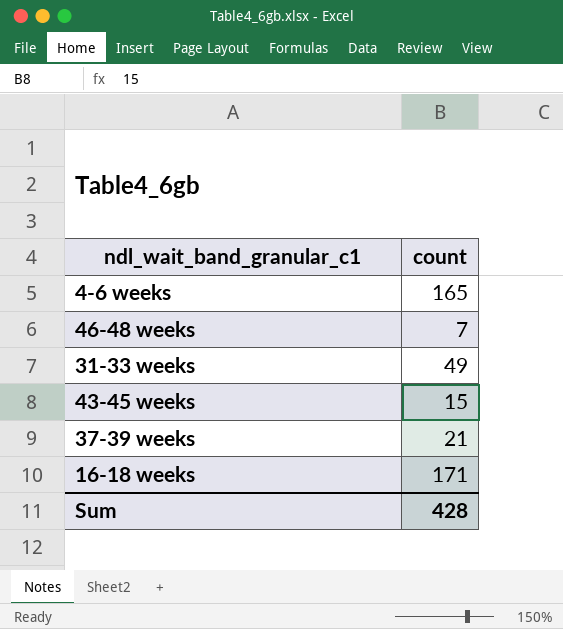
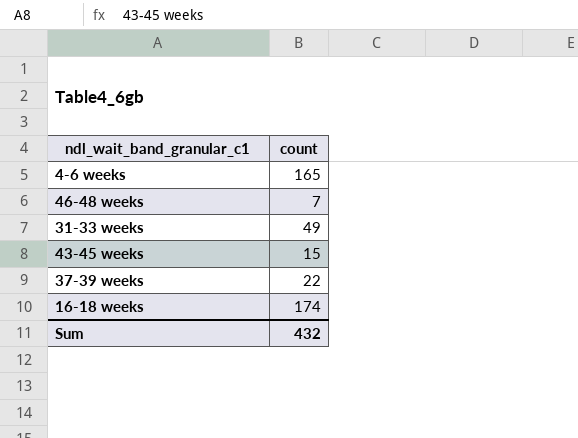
37-39 weeks | count: 21 -> 22
16-18 weeks | count: 171 -> 174
Sum | count: 428 -> 432

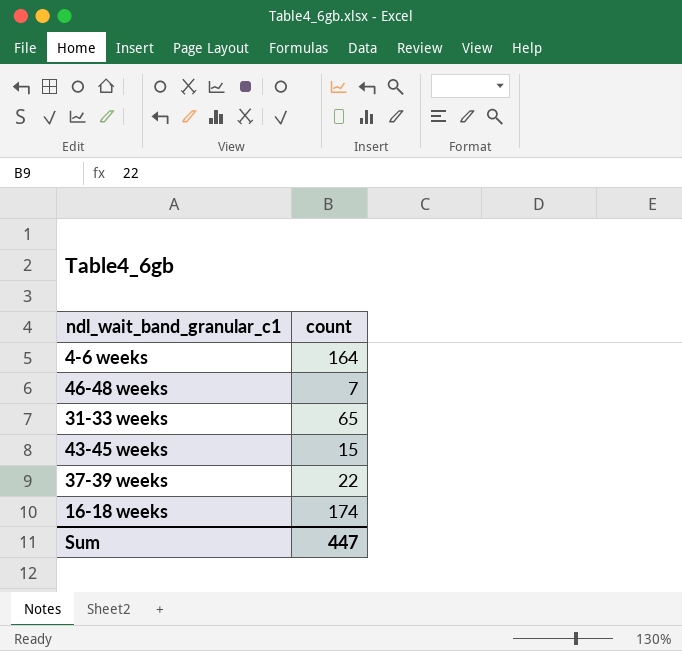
4-6 weeks | count: 165 -> 164
31-33 weeks | count: 49 -> 65
Sum | count: 432 -> 447

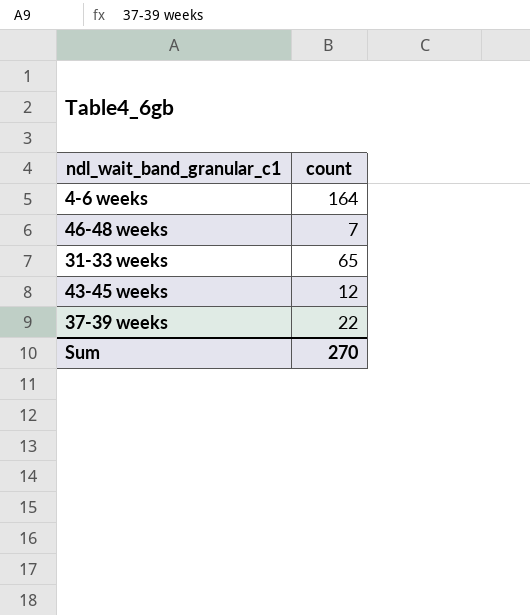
row 16-18 weeks: 174 -> none
43-45 weeks | count: 15 -> 12
Sum | count: 447 -> 270

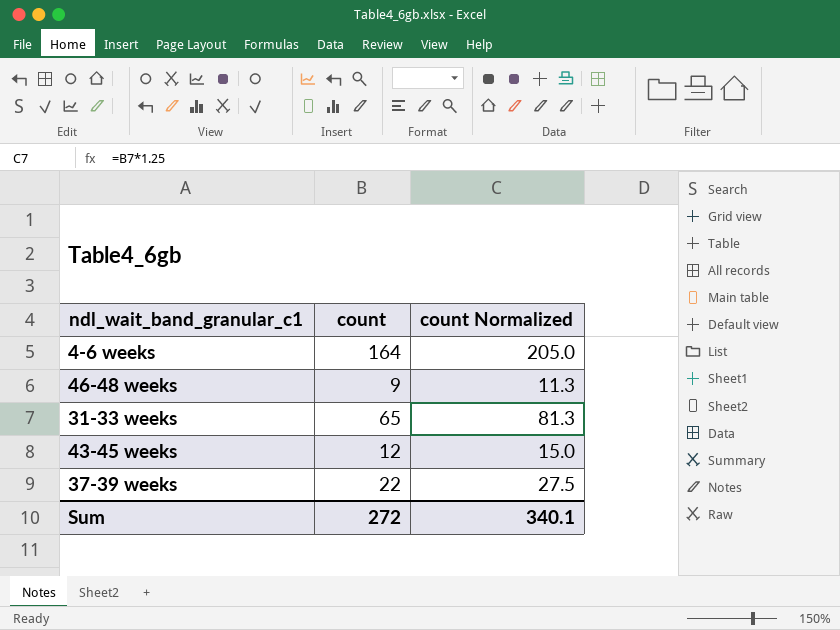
column count Normalized | formula: none -> [count] * 1.25
46-48 weeks | count: 7 -> 9
Sum | count: 270 -> 272

